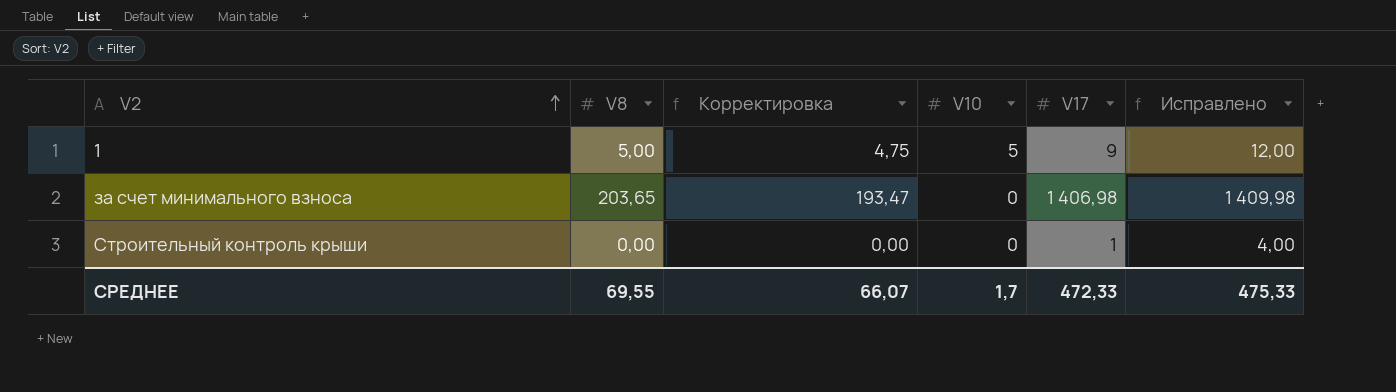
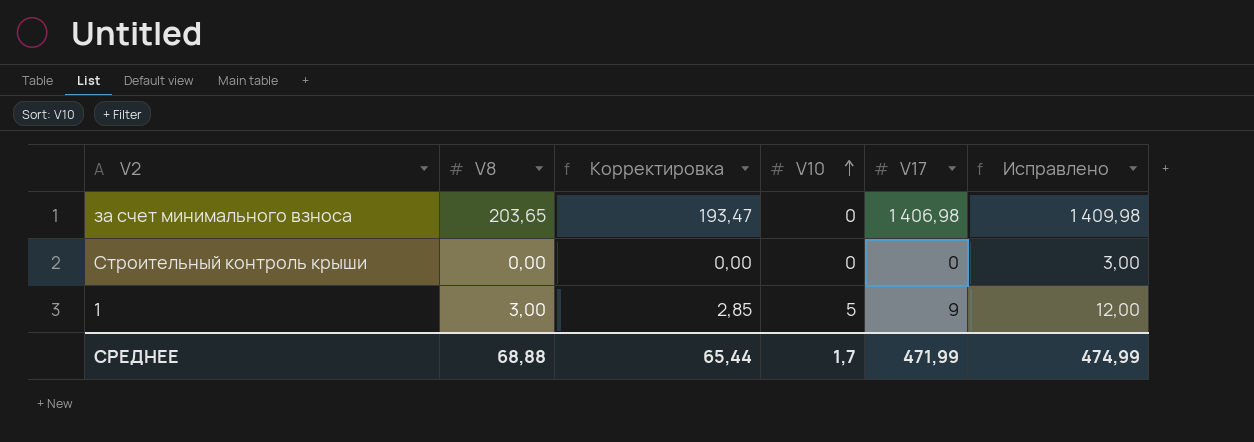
row order: V2 ascending -> V10 ascending
Строительный контроль крыши | V17: 1 -> 0
Строительный контроль крыши | Исправлено: 4,00 -> 3,00
1 | V8: 5,00 -> 3,00
1 | Корректировка: 4,75 -> 2,85
СРЕДНЕЕ | V8: 69,55 -> 68,88
СРЕДНЕЕ | Корректировка: 66,07 -> 65,44
СРЕДНЕЕ | V17: 472,33 -> 471,99
СРЕДНЕЕ | Исправлено: 475,33 -> 474,99

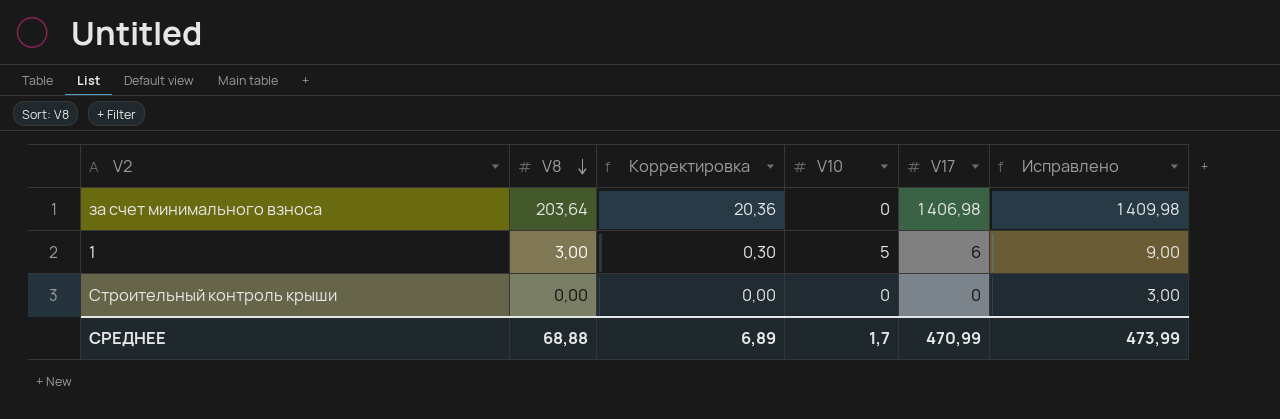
row order: V10 ascending -> V8 descending
column Корректировка | formula: [V8] * 0,95 -> [V8] * 0,1
за счет минимального взноса | V8: 203,65 -> 203,64
1 | V17: 9 -> 6
1 | Исправлено: 12,00 -> 9,00
СРЕДНЕЕ | Корректировка: 65,44 -> 6,89
СРЕДНЕЕ | V17: 471,99 -> 470,99
СРЕДНЕЕ | Исправлено: 474,99 -> 473,99

